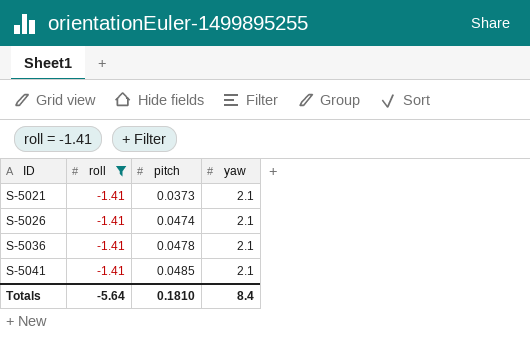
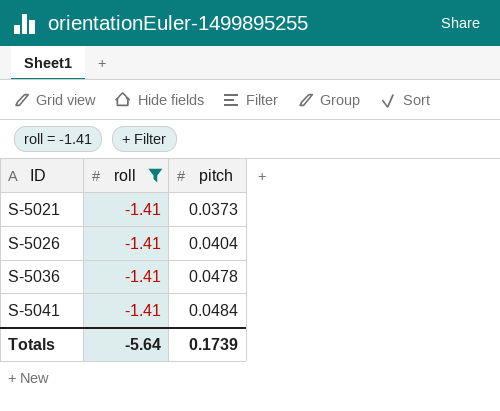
column yaw | position: 4 -> none
S-5026 | pitch: 0.0474 -> 0.0404
S-5041 | pitch: 0.0485 -> 0.0484
Totals | pitch: 0.1810 -> 0.1739

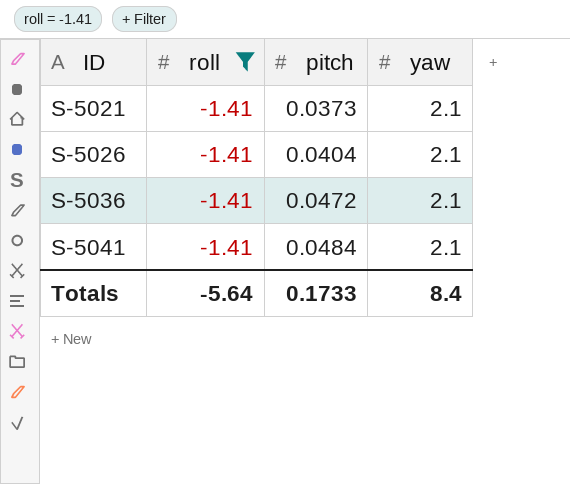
column yaw | position: none -> 4
S-5036 | pitch: 0.0478 -> 0.0472
Totals | pitch: 0.1739 -> 0.1733

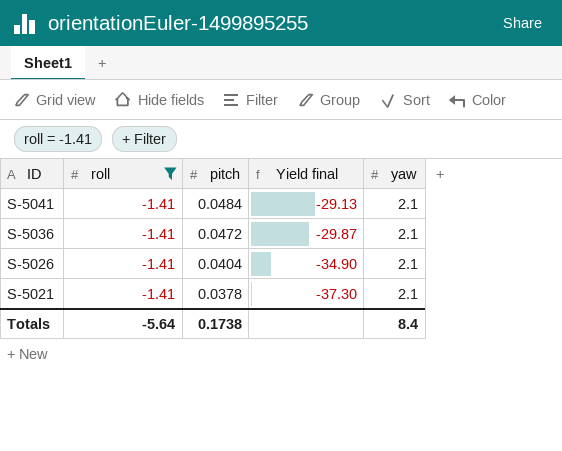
row order: ID ascending -> ID descending
column Yield final | formula: none -> [roll] / [pitch]
S-5021 | pitch: 0.0373 -> 0.0378
Totals | pitch: 0.1733 -> 0.1738

